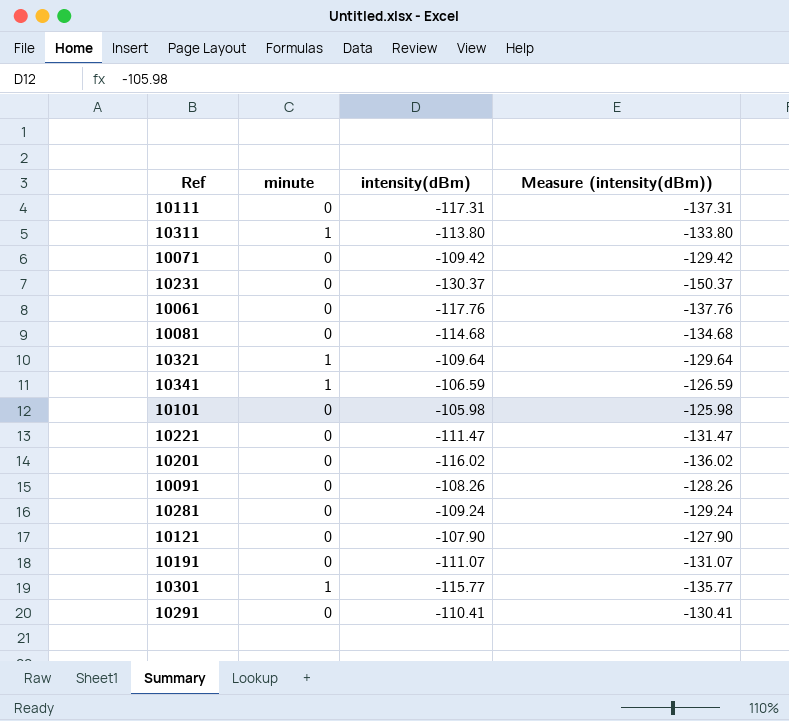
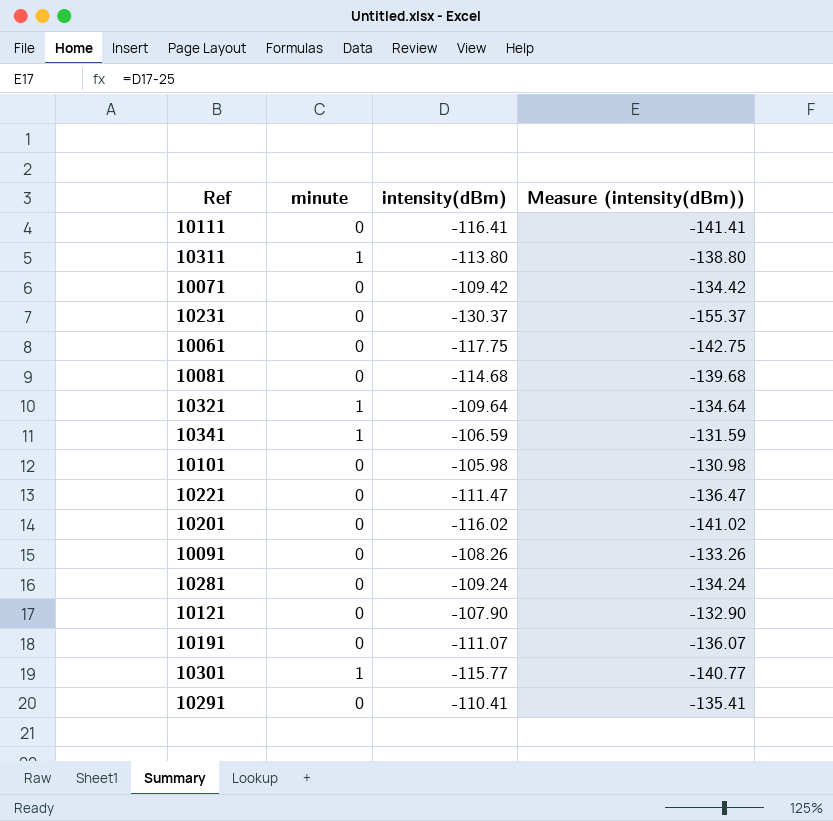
column Measure (intensity(dBm)) | formula: [intensity(dBm)] - 20 -> [intensity(dBm)] - 25
10111 | intensity(dBm): -117.31 -> -116.41
10061 | intensity(dBm): -117.76 -> -117.75

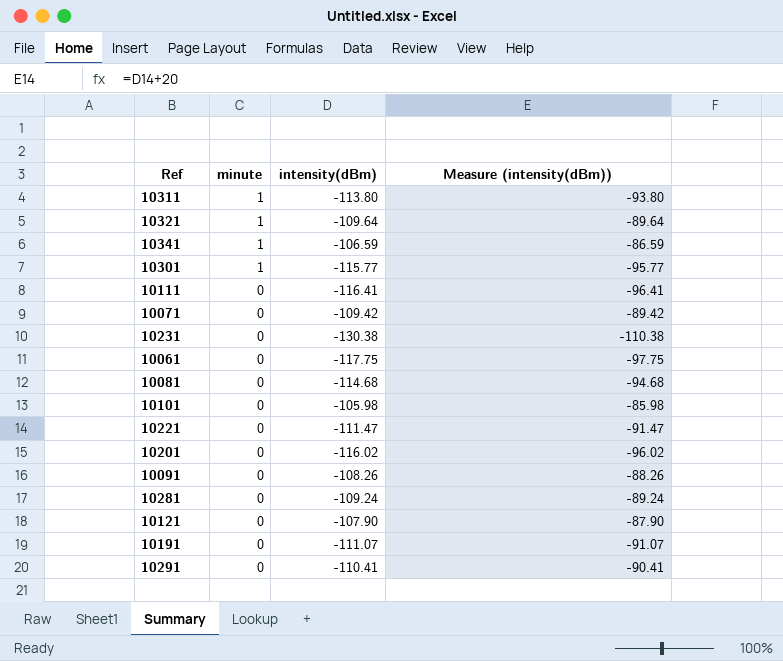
row order: none -> minute descending
column Measure (intensity(dBm)) | formula: [intensity(dBm)] - 25 -> [intensity(dBm)] + 20
10231 | intensity(dBm): -130.37 -> -130.38

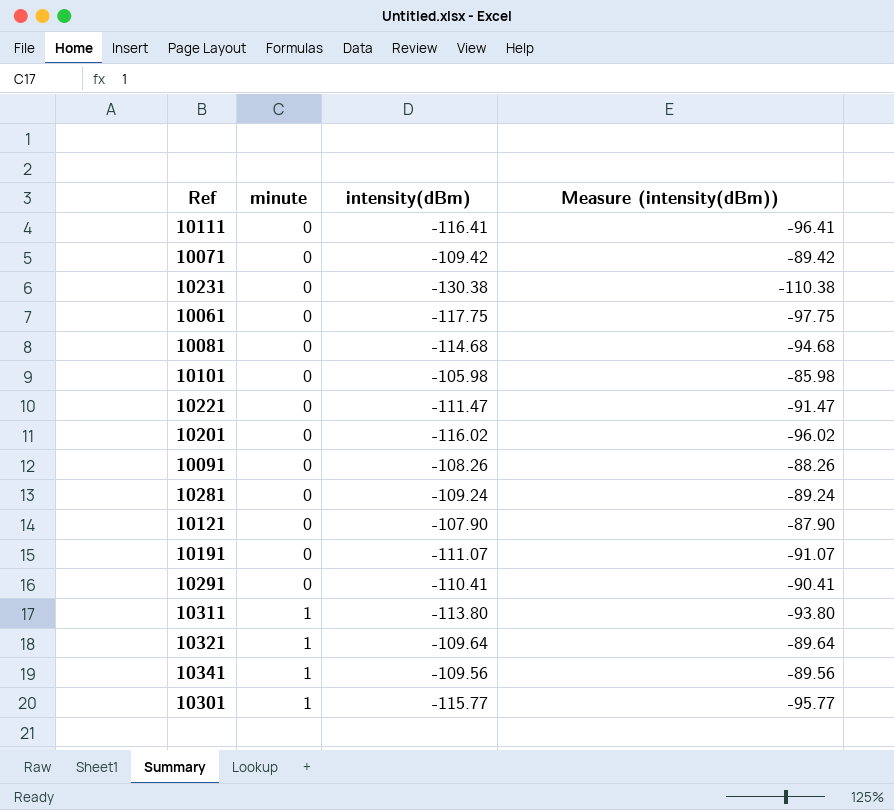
row order: minute descending -> minute ascending
10341 | intensity(dBm): -106.59 -> -109.56
10341 | Measure (intensity(dBm)): -86.59 -> -89.56

